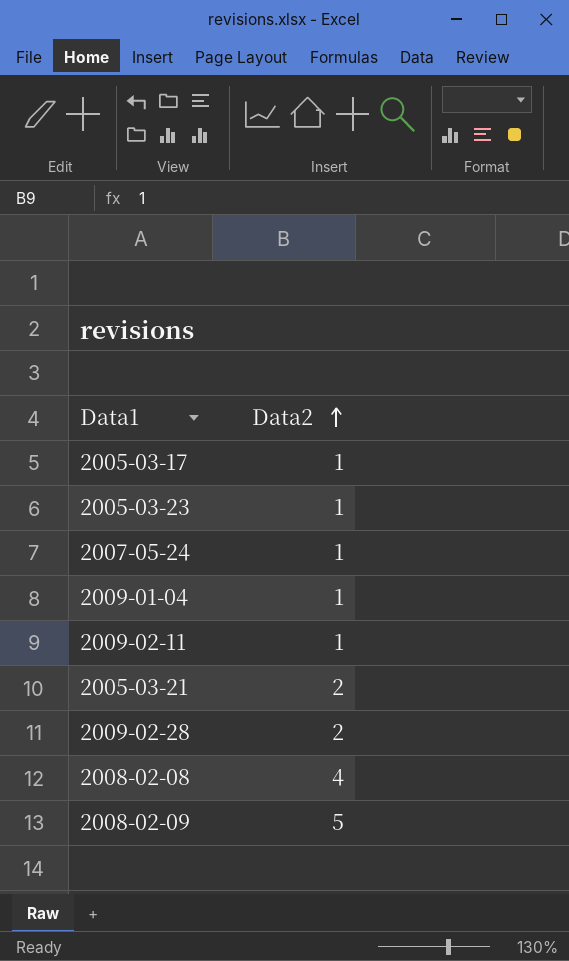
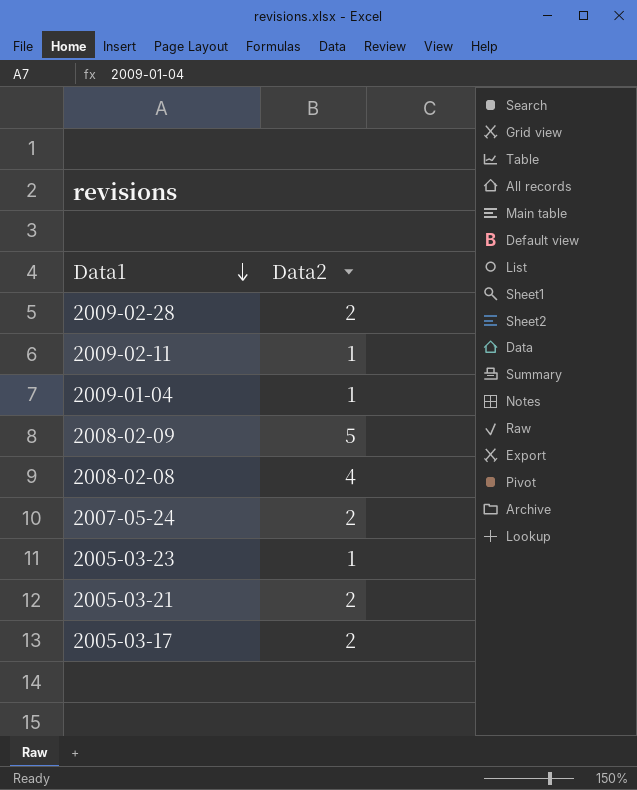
row order: Data2 ascending -> Data1 descending
2007-05-24 | Data2: 1 -> 2
2005-03-17 | Data2: 1 -> 2

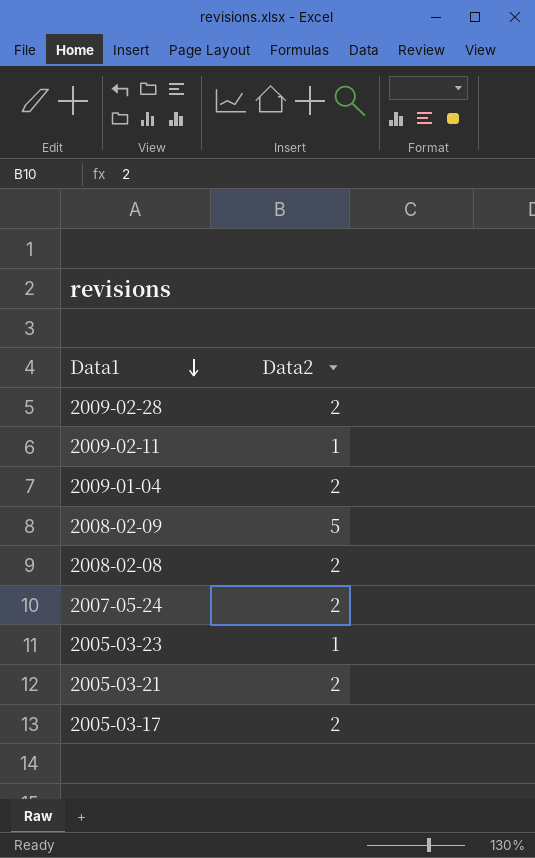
2009-01-04 | Data2: 1 -> 2
2008-02-08 | Data2: 4 -> 2

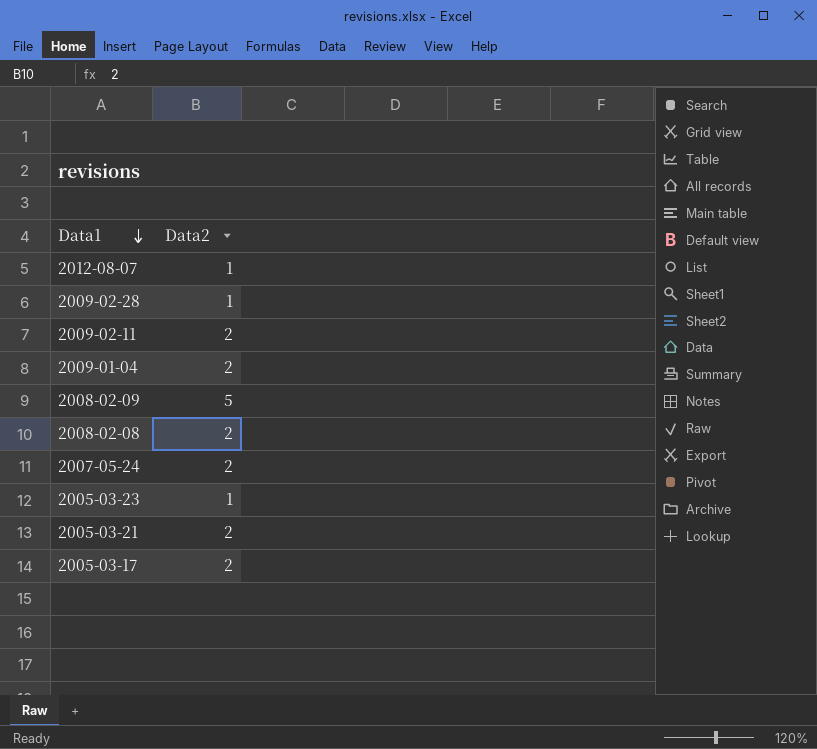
row 2012-08-07: none -> 1
2009-02-28 | Data2: 2 -> 1
2009-02-11 | Data2: 1 -> 2

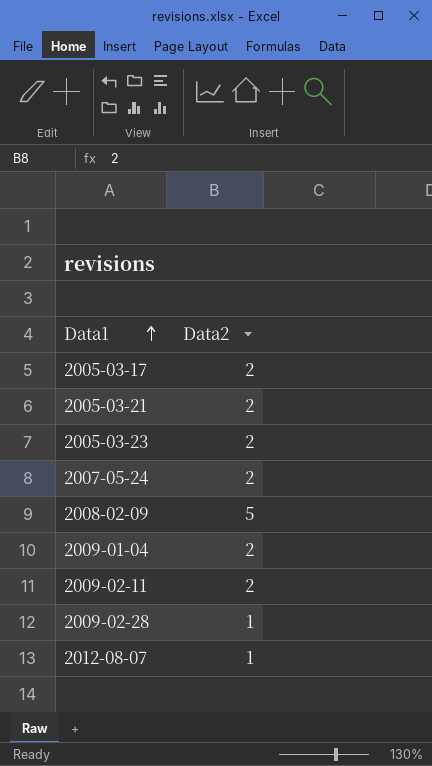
row order: Data1 descending -> Data1 ascending
row 2008-02-08: 2 -> none
2005-03-23 | Data2: 1 -> 2

